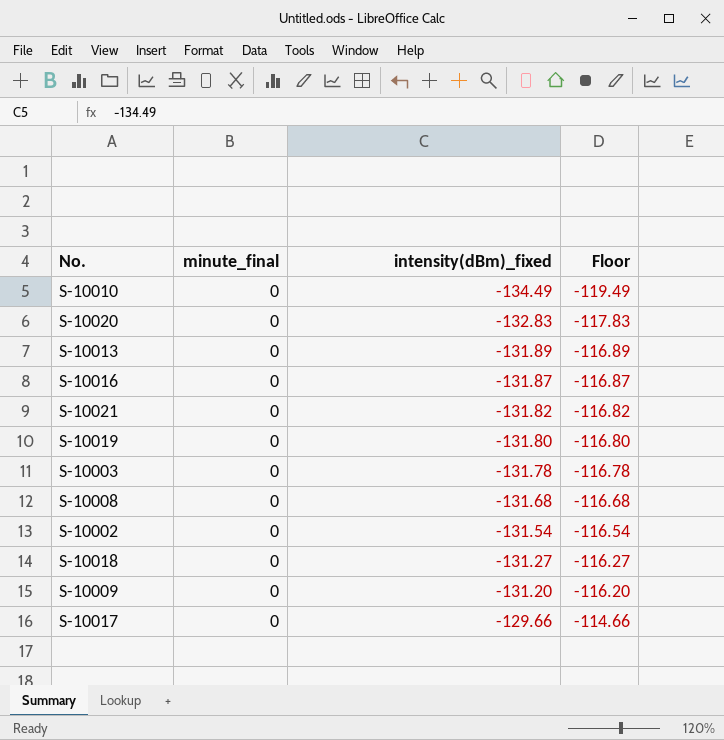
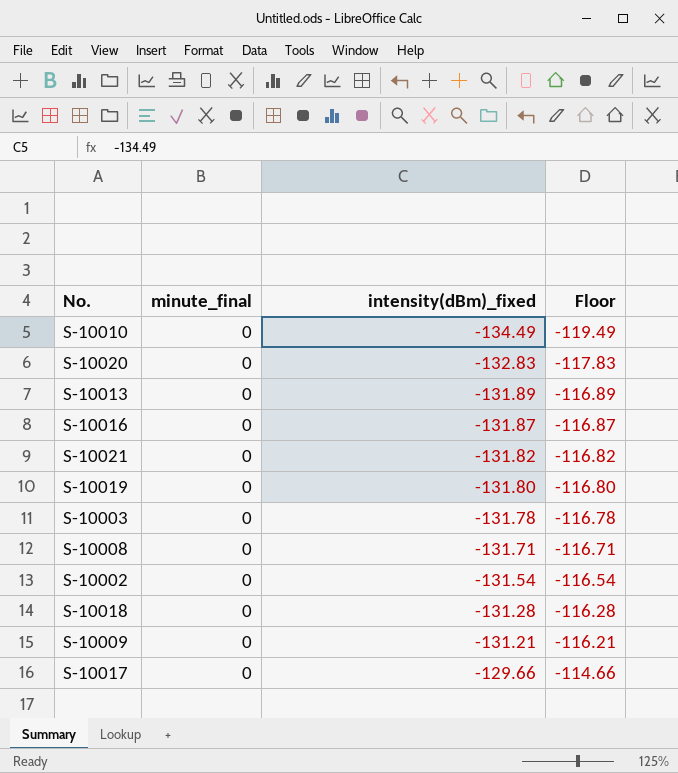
S-10008 | intensity(dBm)_fixed: -131.68 -> -131.71
S-10008 | Floor: -116.68 -> -116.71
S-10018 | intensity(dBm)_fixed: -131.27 -> -131.28
S-10018 | Floor: -116.27 -> -116.28
S-10009 | intensity(dBm)_fixed: -131.20 -> -131.21
S-10009 | Floor: -116.20 -> -116.21

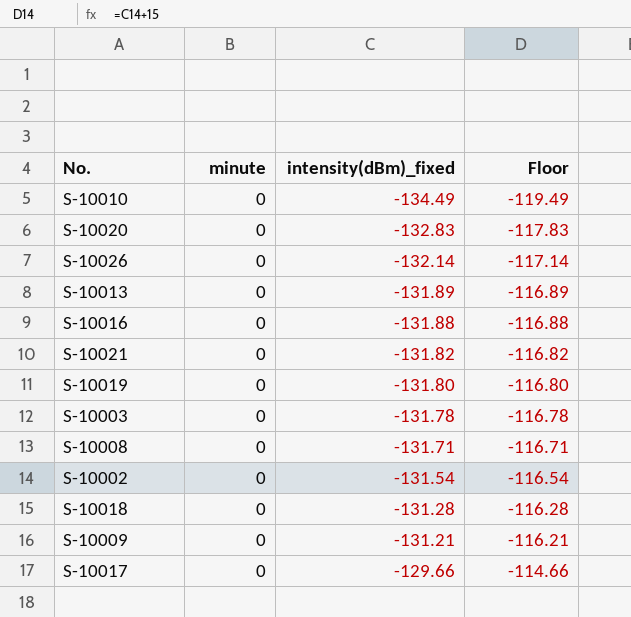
column name: minute_final -> minute
row S-10026: none -> 0 | -132.14 | -117.14
S-10016 | intensity(dBm)_fixed: -131.87 -> -131.88
S-10016 | Floor: -116.87 -> -116.88

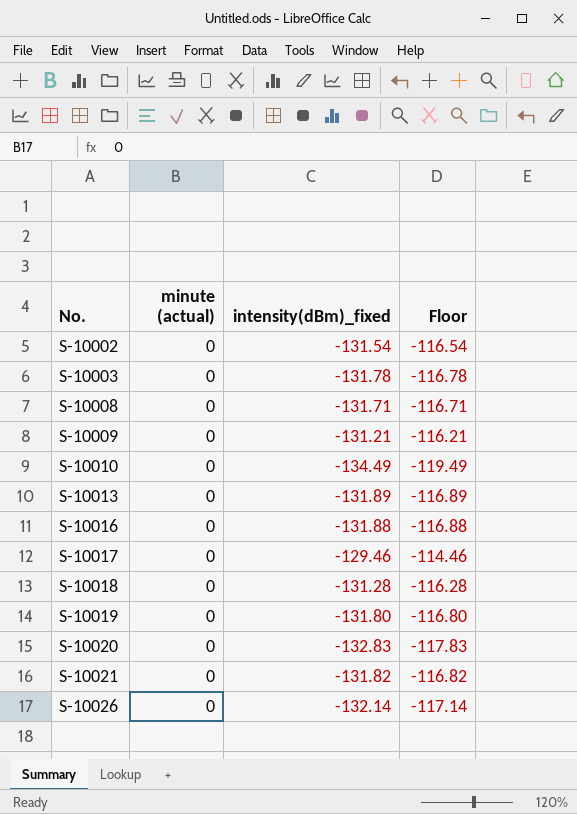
row order: intensity(dBm)_fixed ascending -> No. ascending
column name: minute -> minute (actual)
S-10017 | intensity(dBm)_fixed: -129.66 -> -129.46
S-10017 | Floor: -114.66 -> -114.46

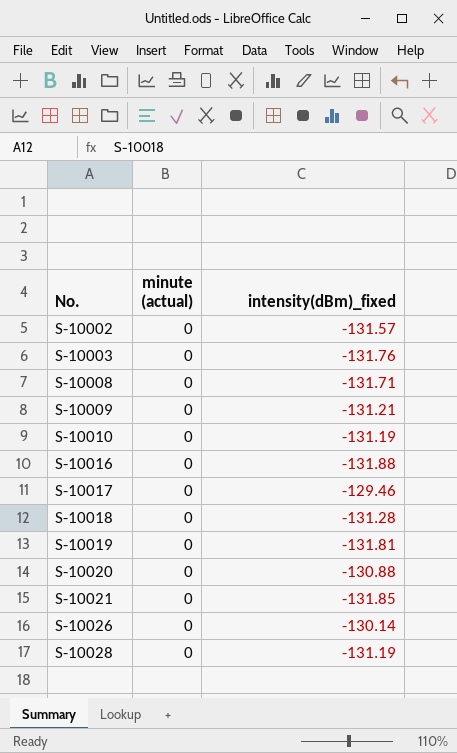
column Floor | formula: [intensity(dBm)_fixed] + 15 -> none
row S-10013: 0 | -131.89 | -116.89 -> none
S-10002 | intensity(dBm)_fixed: -131.54 -> -131.57
S-10003 | intensity(dBm)_fixed: -131.78 -> -131.76
S-10010 | intensity(dBm)_fixed: -134.49 -> -131.19
S-10019 | intensity(dBm)_fixed: -131.80 -> -131.81
S-10020 | intensity(dBm)_fixed: -132.83 -> -130.88
S-10021 | intensity(dBm)_fixed: -131.82 -> -131.85
S-10026 | intensity(dBm)_fixed: -132.14 -> -130.14
row S-10028: none -> 0 | -131.19

